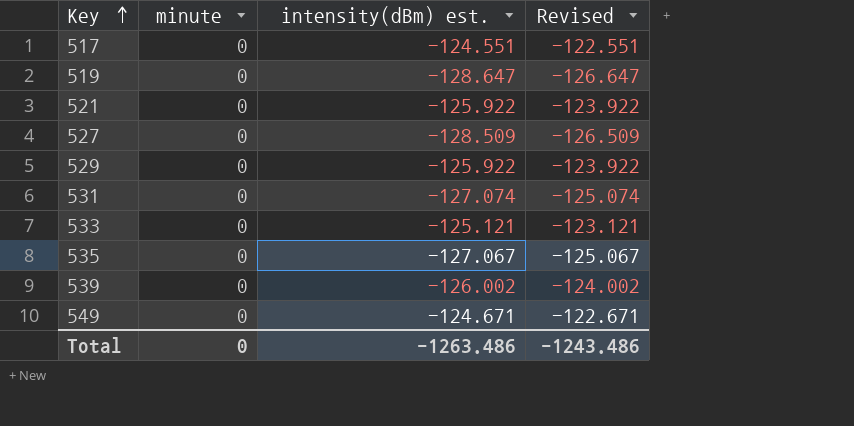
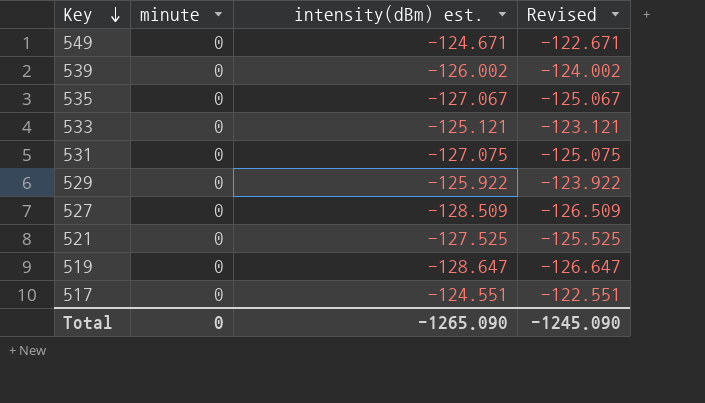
row order: Key ascending -> Key descending
531 | intensity(dBm) est.: -127.074 -> -127.075
531 | Revised: -125.074 -> -125.075
521 | intensity(dBm) est.: -125.922 -> -127.525
521 | Revised: -123.922 -> -125.525
Total | intensity(dBm) est.: -1263.486 -> -1265.090
Total | Revised: -1243.486 -> -1245.090

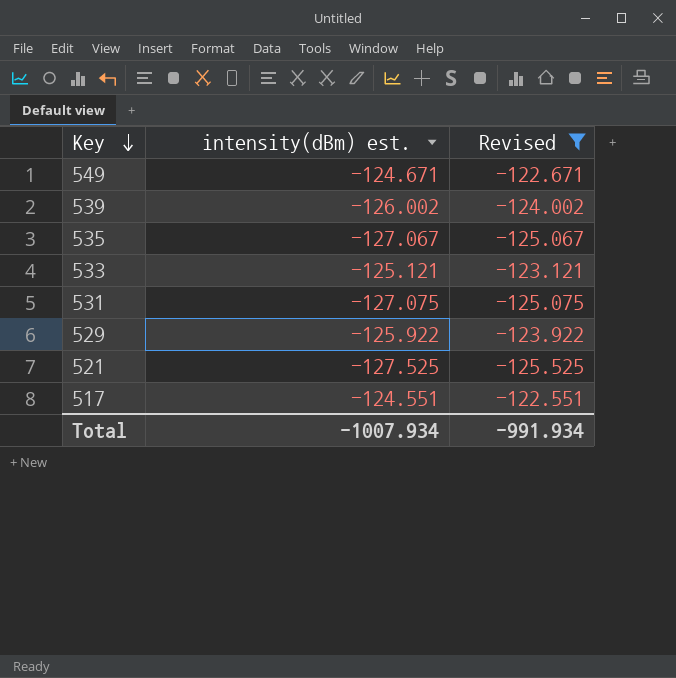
filter: none -> Revised >= -125.525
column minute | position: 2 -> none
Total | intensity(dBm) est.: -1265.090 -> -1007.934
Total | Revised: -1245.090 -> -991.934

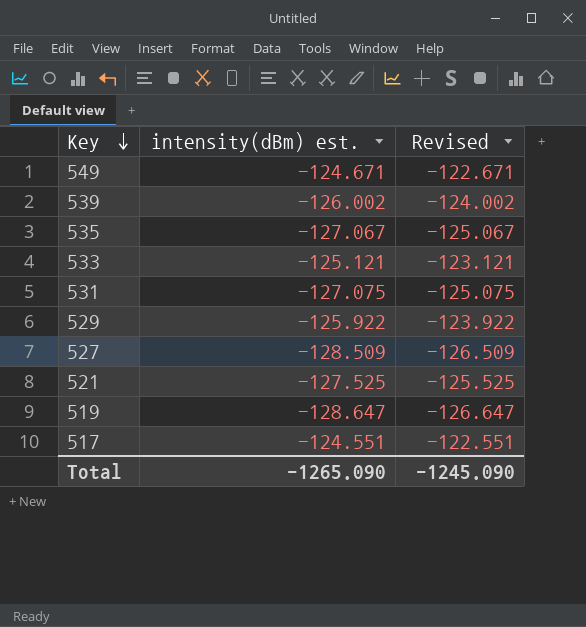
filter: Revised >= -125.525 -> none
Total | intensity(dBm) est.: -1007.934 -> -1265.090
Total | Revised: -991.934 -> -1245.090

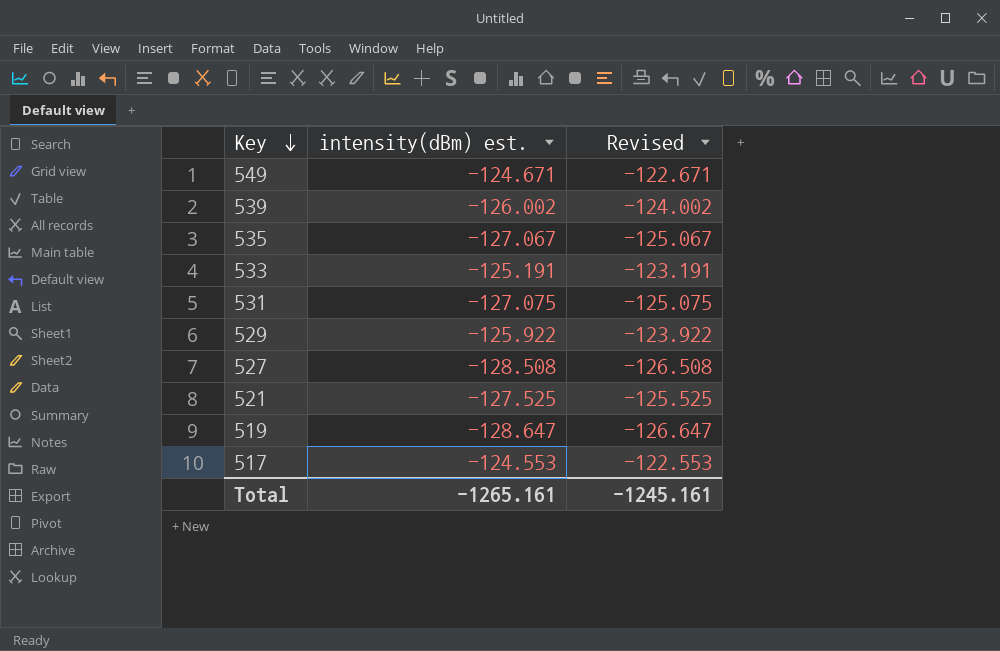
533 | intensity(dBm) est.: -125.121 -> -125.191
533 | Revised: -123.121 -> -123.191
527 | intensity(dBm) est.: -128.509 -> -128.508
527 | Revised: -126.509 -> -126.508
517 | intensity(dBm) est.: -124.551 -> -124.553
517 | Revised: -122.551 -> -122.553
Total | intensity(dBm) est.: -1265.090 -> -1265.161
Total | Revised: -1245.090 -> -1245.161

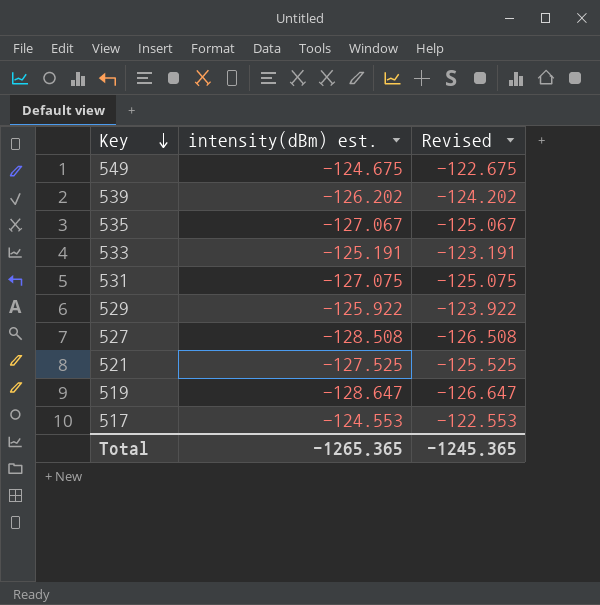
549 | intensity(dBm) est.: -124.671 -> -124.675
549 | Revised: -122.671 -> -122.675
539 | intensity(dBm) est.: -126.002 -> -126.202
539 | Revised: -124.002 -> -124.202
Total | intensity(dBm) est.: -1265.161 -> -1265.365
Total | Revised: -1245.161 -> -1245.365

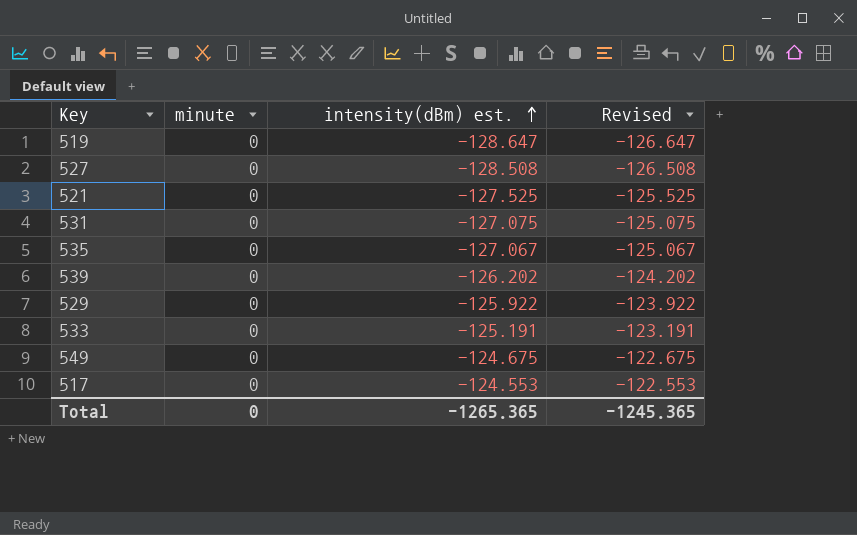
row order: Key descending -> intensity(dBm) est. ascending
column minute | position: none -> 2

